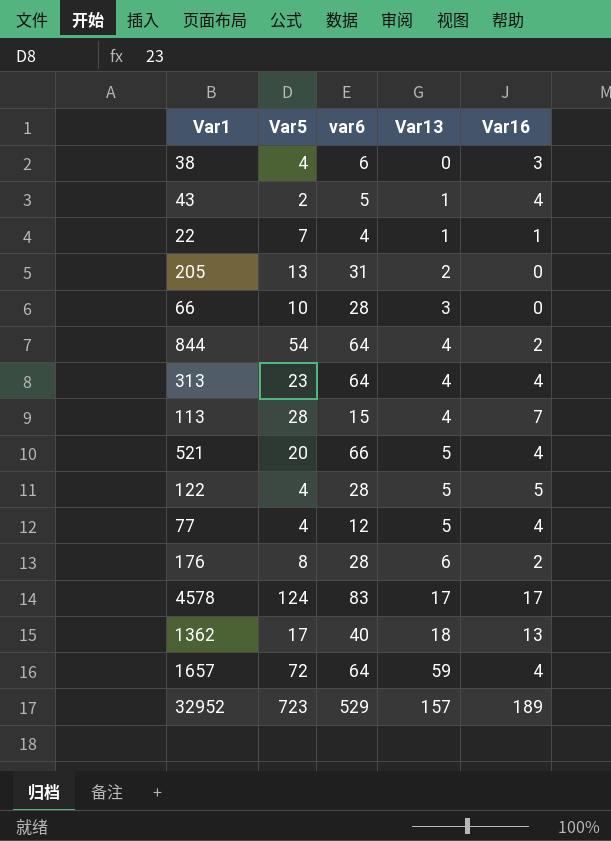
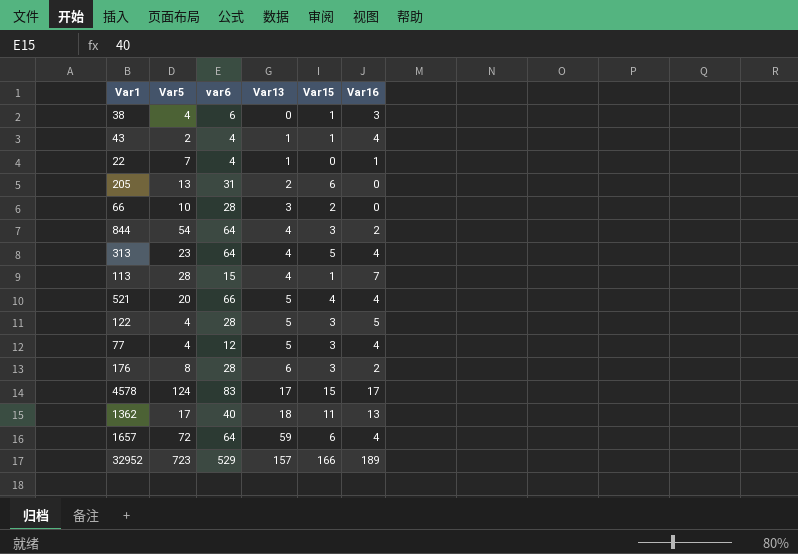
column Var15 | position: none -> 5
43 | var6: 5 -> 4

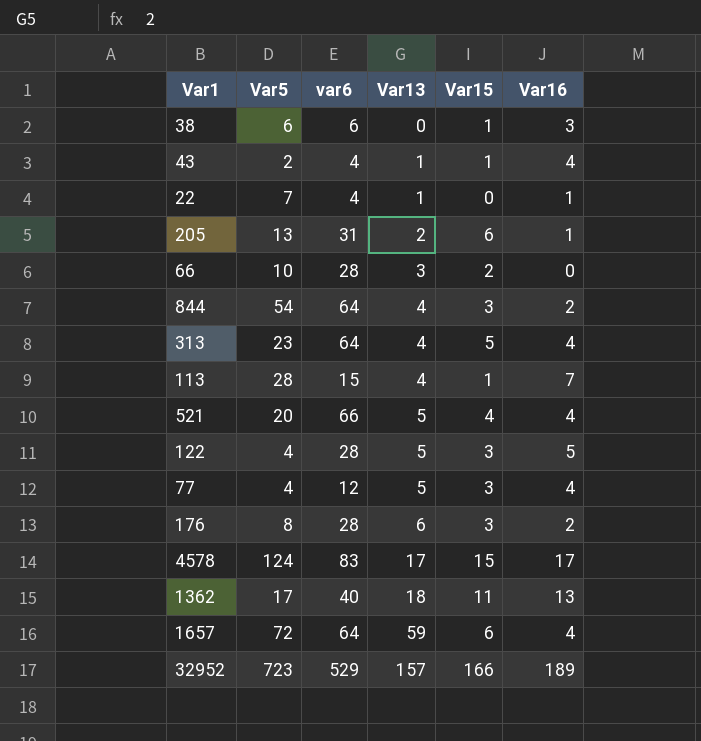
38 | Var5: 4 -> 6
205 | Var16: 0 -> 1

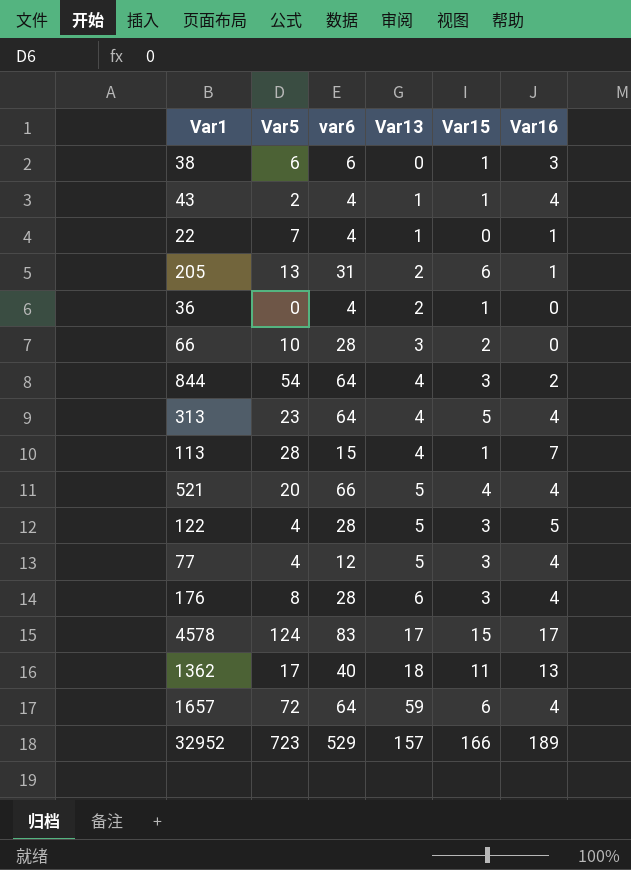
row 36: none -> 0 | 4 | 2 | 1 | 0
176 | Var16: 2 -> 4

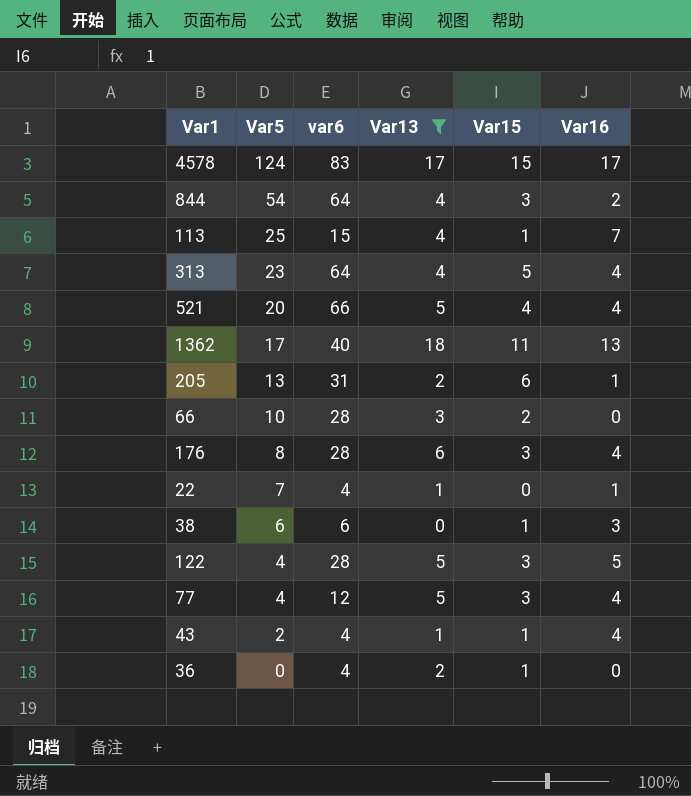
filter: none -> Var13 <= 18
row order: Var13 ascending -> Var5 descending
113 | Var5: 28 -> 25

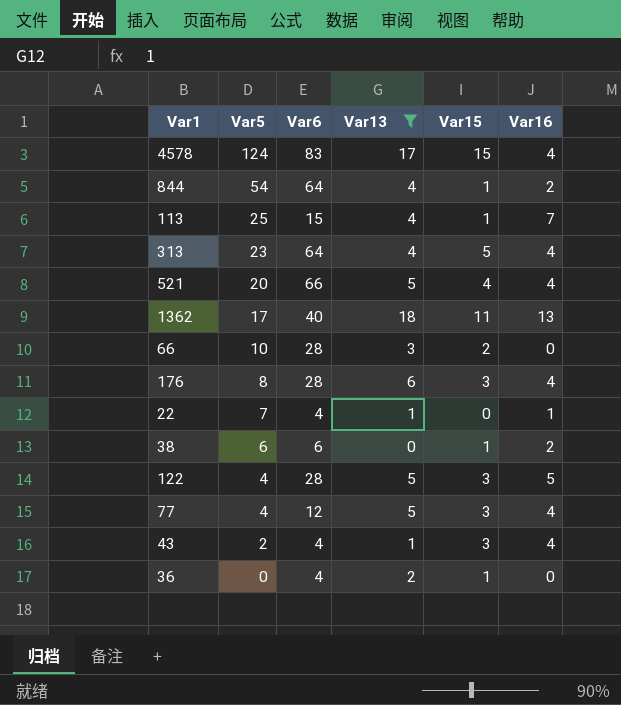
column name: var6 -> Var6
row 205: 13 | 31 | 2 | 6 | 1 -> none
4578 | Var16: 17 -> 4
844 | Var15: 3 -> 1
38 | Var16: 3 -> 2
43 | Var15: 1 -> 3

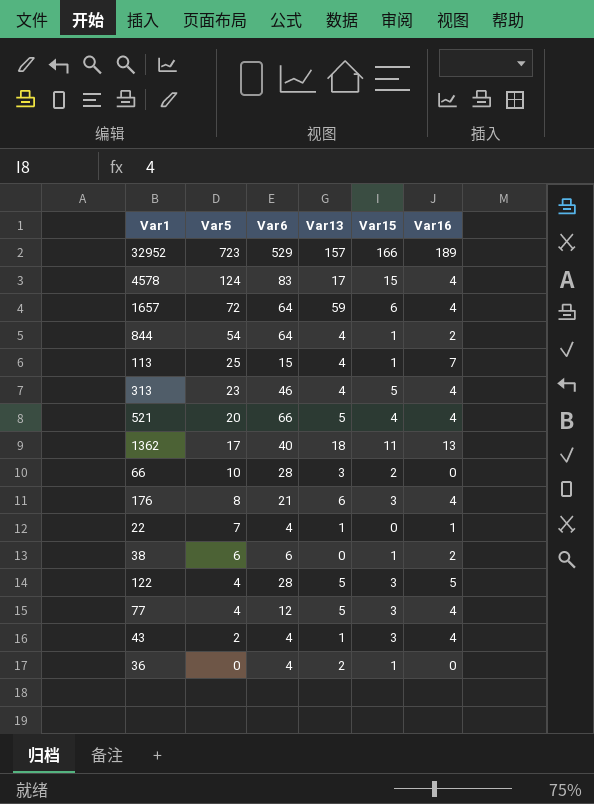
filter: Var13 <= 18 -> none
313 | Var6: 64 -> 46
176 | Var6: 28 -> 21

